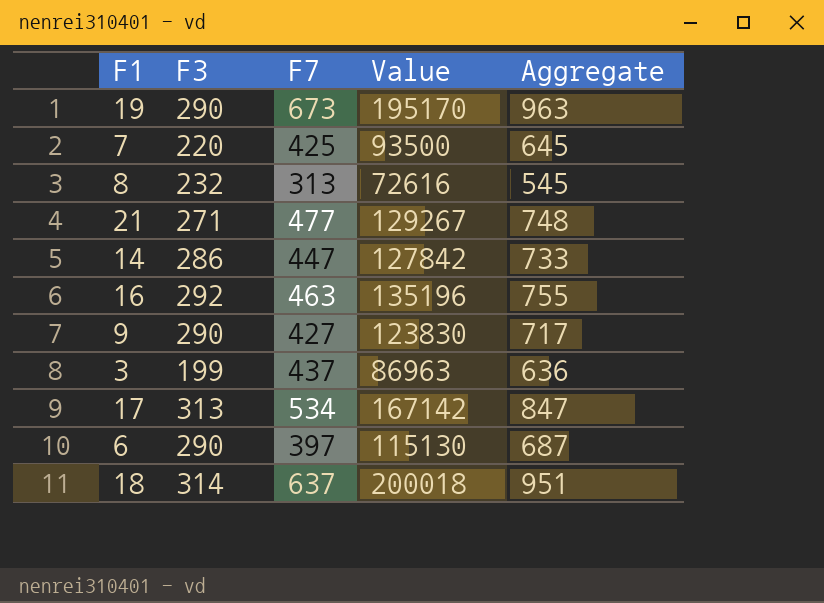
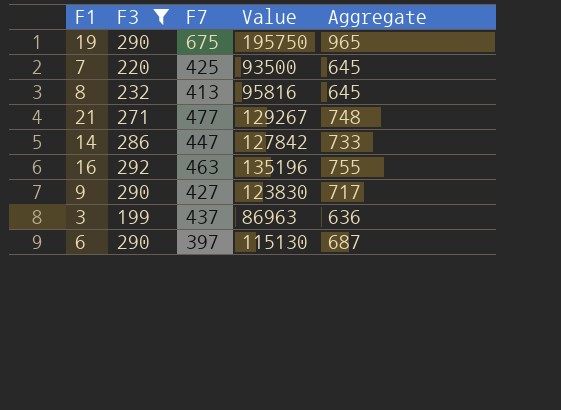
filter: none -> F3 <= 292
19 | F7: 673 -> 675
19 | Value: 195170 -> 195750
19 | Aggregate: 963 -> 965
8 | F7: 313 -> 413
8 | Value: 72616 -> 95816
8 | Aggregate: 545 -> 645

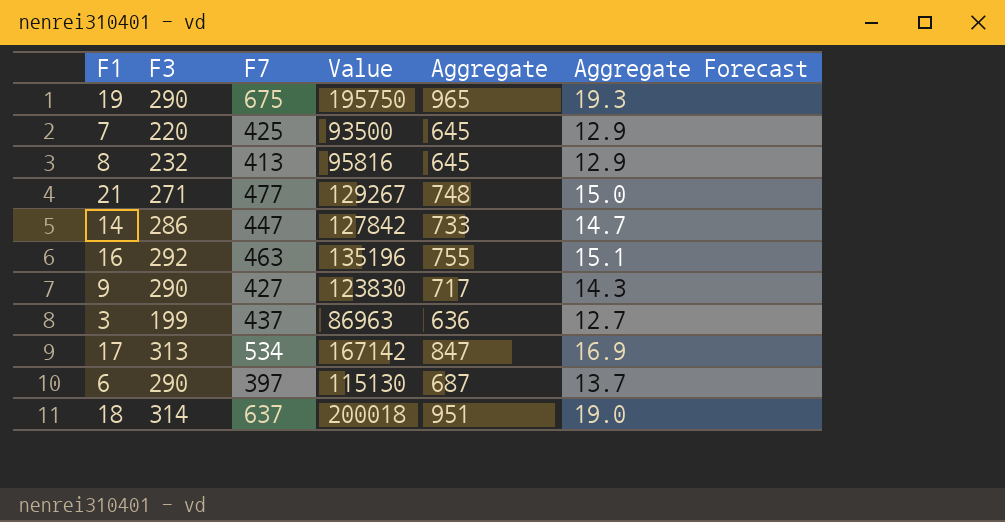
filter: F3 <= 292 -> none
column Aggregate Forecast | formula: none -> [Aggregate] * 0.02

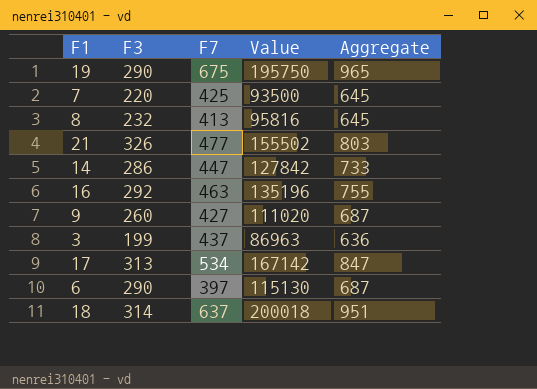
column Aggregate Forecast | formula: [Aggregate] * 0.02 -> none
21 | F3: 271 -> 326
21 | Value: 129267 -> 155502
21 | Aggregate: 748 -> 803
9 | F3: 290 -> 260
9 | Value: 123830 -> 111020
9 | Aggregate: 717 -> 687

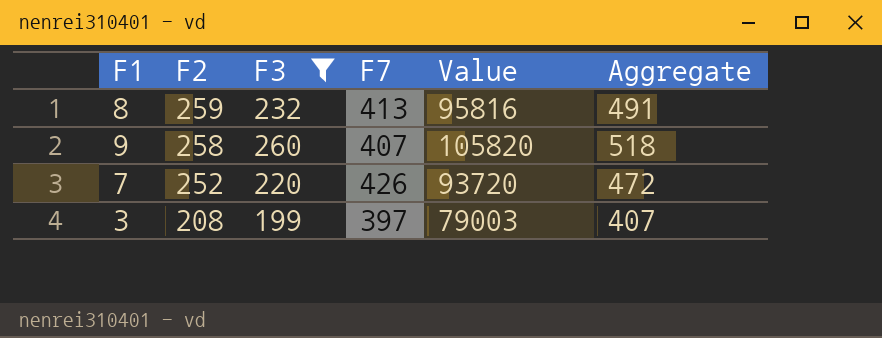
filter: none -> F3 <= 260
row order: none -> F2 descending
column F2 | position: none -> 2
column Aggregate | formula: [F3] + [F7] -> [F2] + [F3]
9 | F7: 427 -> 407
9 | Value: 111020 -> 105820
7 | F7: 425 -> 426
7 | Value: 93500 -> 93720
3 | F7: 437 -> 397
3 | Value: 86963 -> 79003

